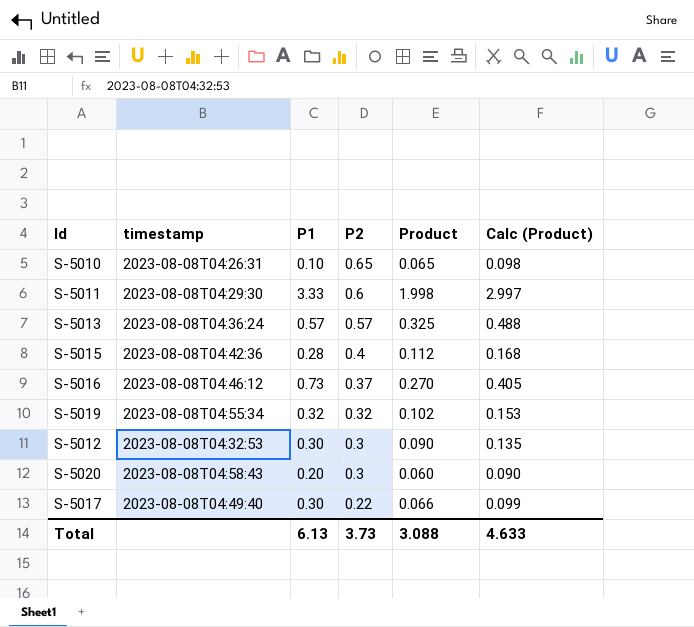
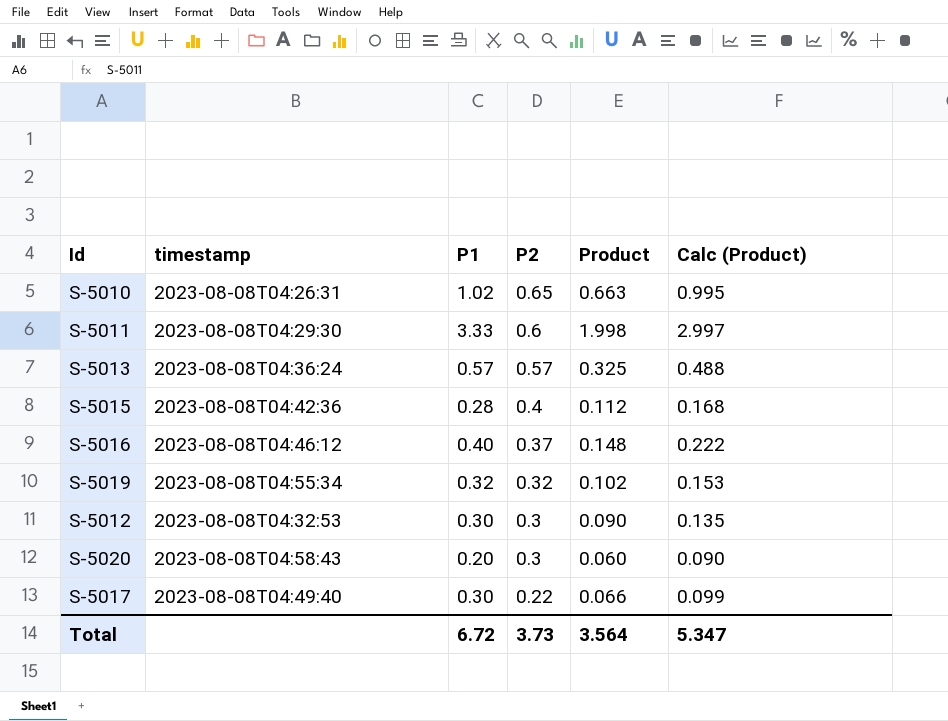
S-5010 | P1: 0.10 -> 1.02
S-5010 | Product: 0.065 -> 0.663
S-5010 | Calc (Product): 0.098 -> 0.995
S-5016 | P1: 0.73 -> 0.40
S-5016 | Product: 0.270 -> 0.148
S-5016 | Calc (Product): 0.405 -> 0.222
Total | P1: 6.13 -> 6.72
Total | Product: 3.088 -> 3.564
Total | Calc (Product): 4.633 -> 5.347

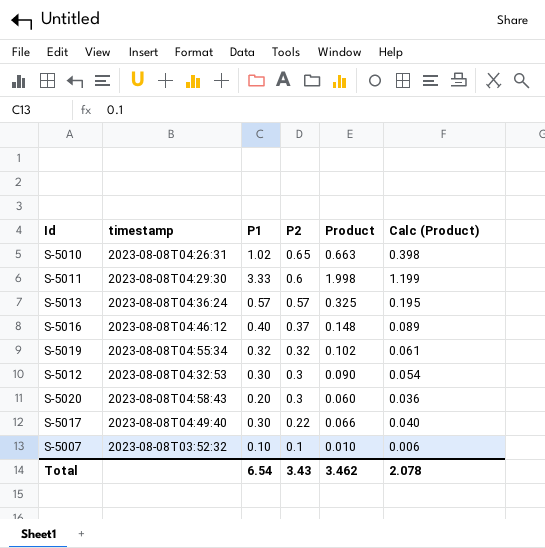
column Calc (Product) | formula: [Product] * 1.5 -> [Product] * 0.6
row S-5015: 2023-08-08T04:42:36 | 0.28 | 0.4 | 0.112 | 0.168 -> none
row S-5007: none -> 2023-08-08T03:52:32 | 0.10 | 0.1 | 0.010 | 0.006
Total | P1: 6.72 -> 6.54
Total | P2: 3.73 -> 3.43
Total | Product: 3.564 -> 3.462
Total | Calc (Product): 5.347 -> 2.078

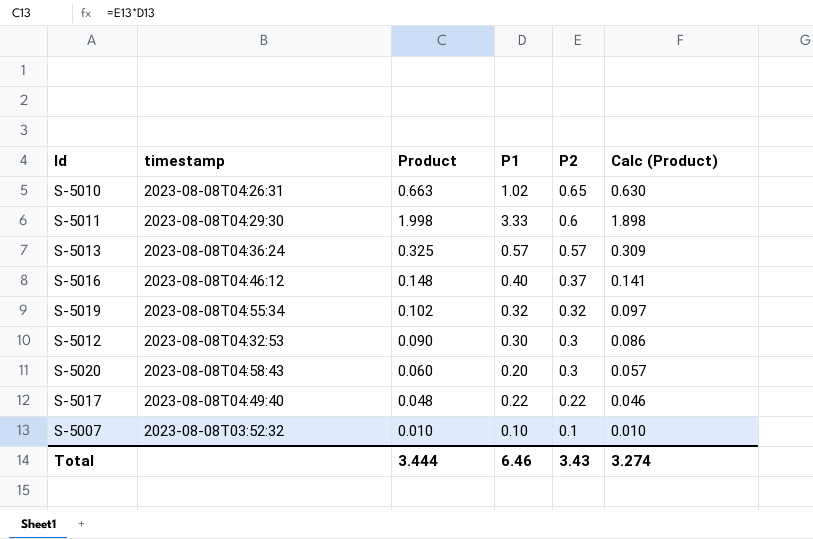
column Product | position: 5 -> 3
column Calc (Product) | formula: [Product] * 0.6 -> [Product] * 0.95
S-5017 | Product: 0.066 -> 0.048
S-5017 | P1: 0.30 -> 0.22
Total | Product: 3.462 -> 3.444
Total | P1: 6.54 -> 6.46
Total | Calc (Product): 2.078 -> 3.274

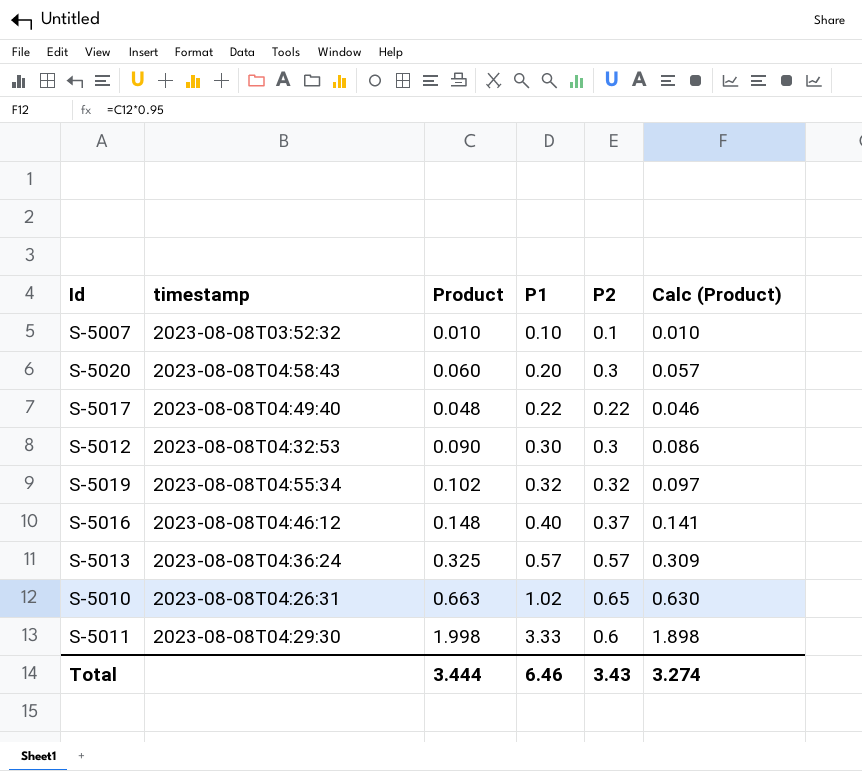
row order: P2 descending -> P1 ascending

